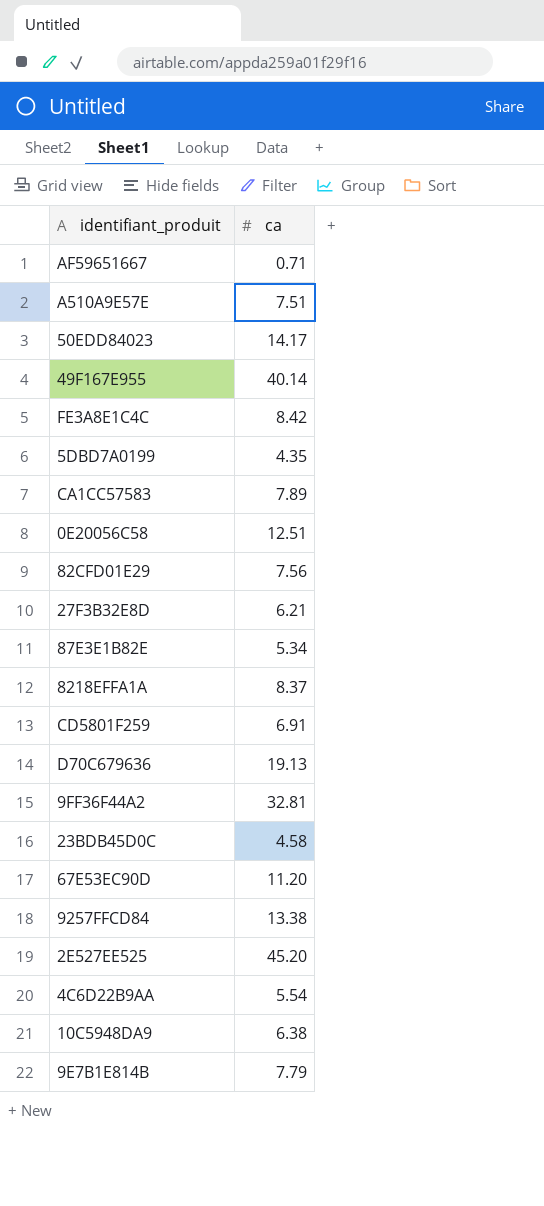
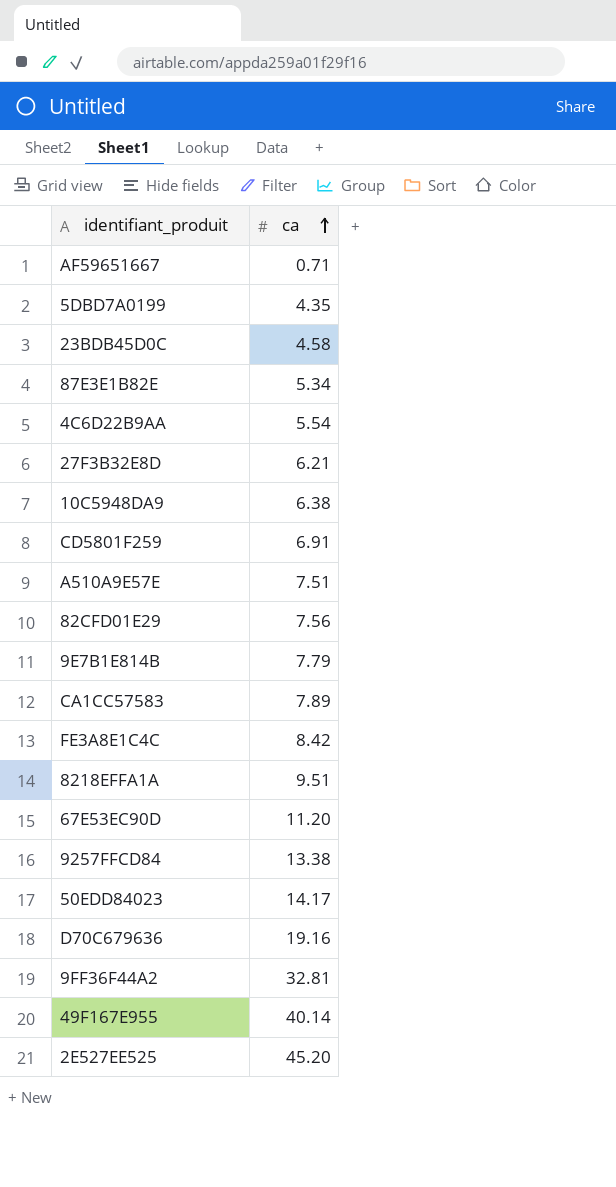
row order: none -> ca ascending
row 0E20056C58: 12.51 -> none
8218EFFA1A | ca: 8.37 -> 9.51
D70C679636 | ca: 19.13 -> 19.16

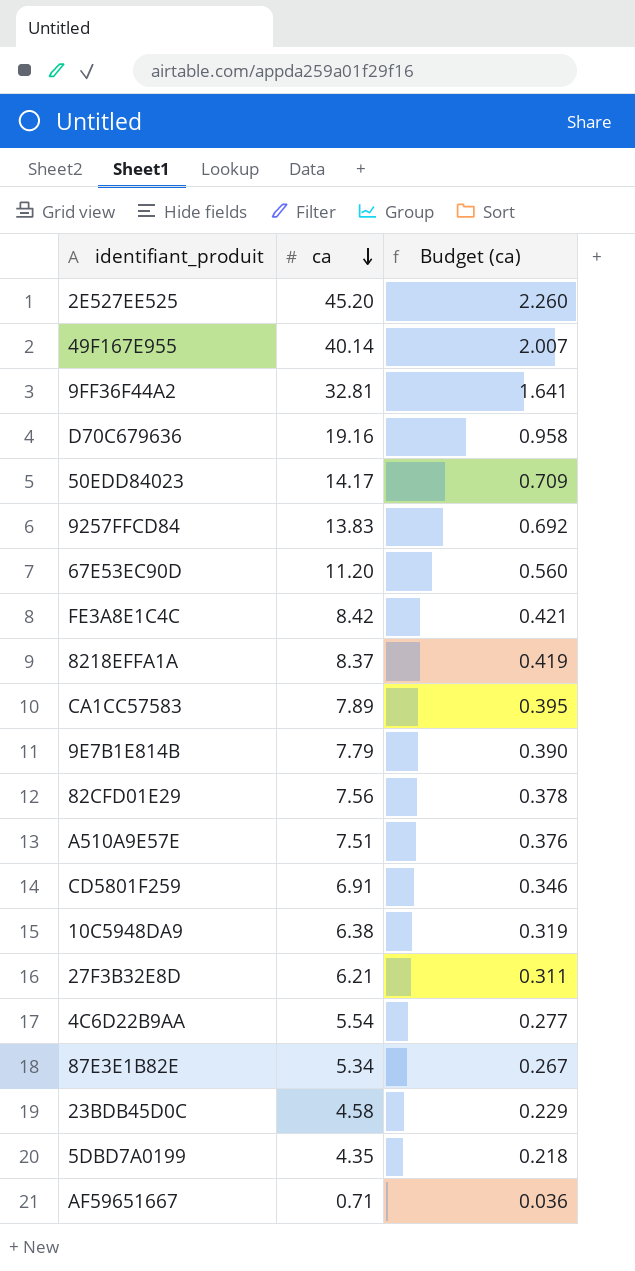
row order: ca ascending -> ca descending
column Budget (ca) | formula: none -> [ca] * 0.05
9257FFCD84 | ca: 13.38 -> 13.83
8218EFFA1A | ca: 9.51 -> 8.37

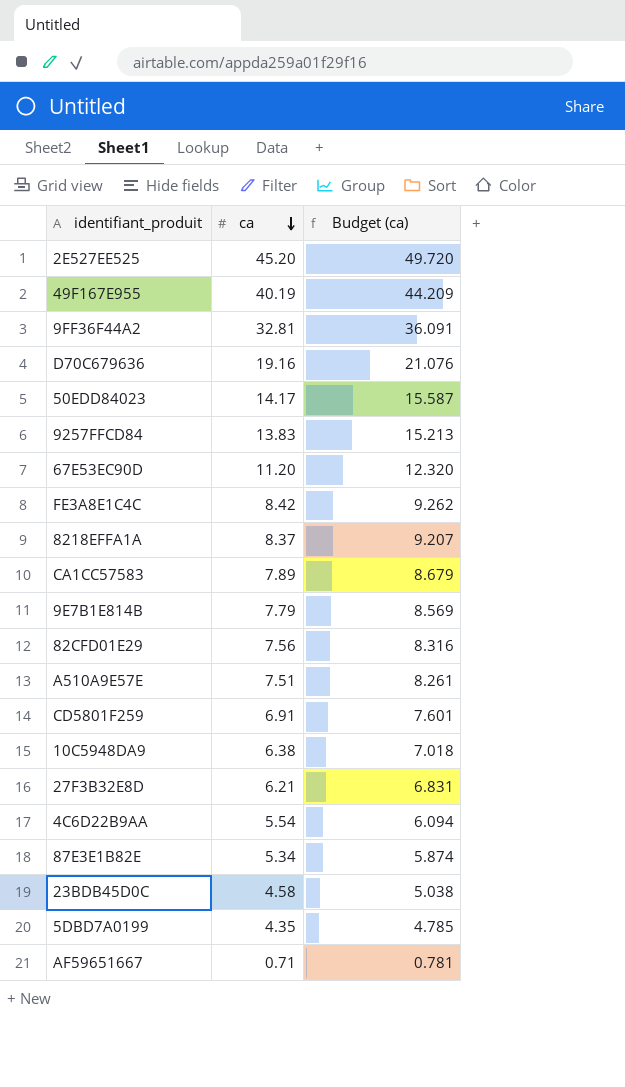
column Budget (ca) | formula: [ca] * 0.05 -> [ca] * 1.1
49F167E955 | ca: 40.14 -> 40.19

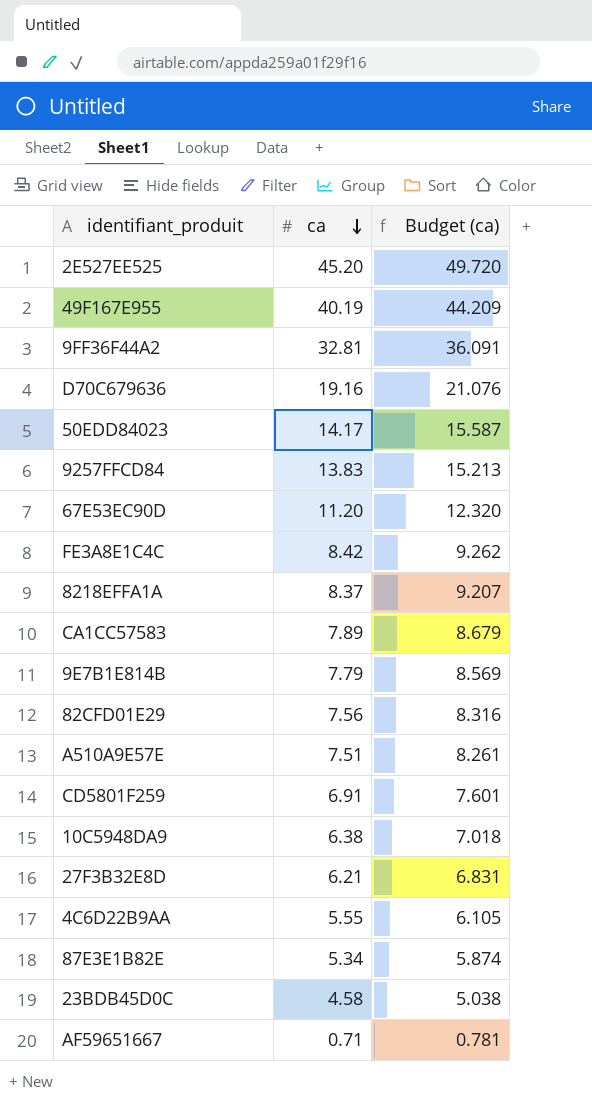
row 5DBD7A0199: 4.35 | 4.785 -> none
4C6D22B9AA | ca: 5.54 -> 5.55
4C6D22B9AA | Budget (ca): 6.094 -> 6.105

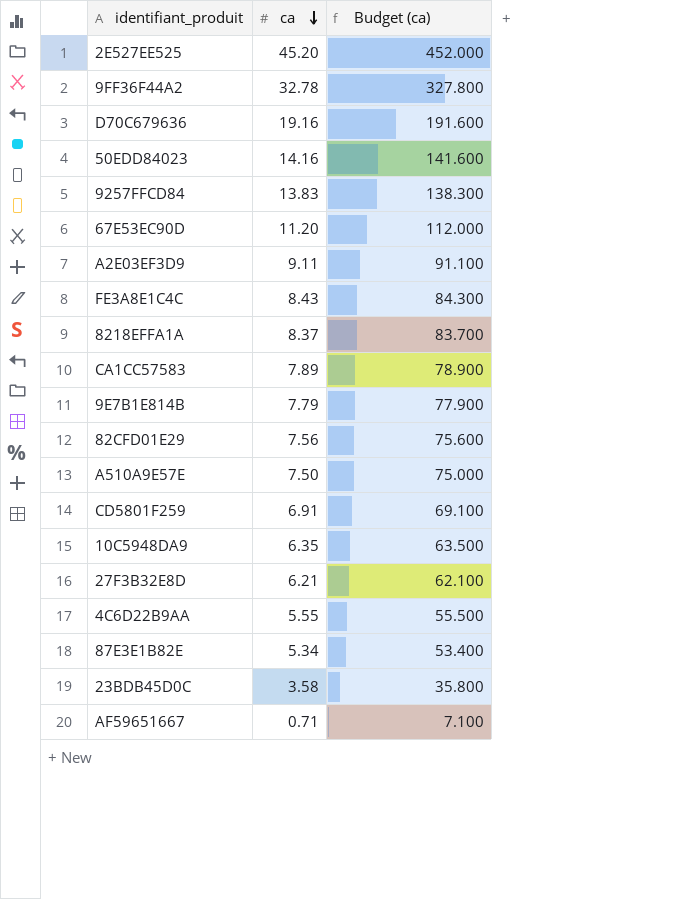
column Budget (ca) | formula: [ca] * 1.1 -> [ca] * 10
row 49F167E955: 40.19 | 44.209 -> none
9FF36F44A2 | ca: 32.81 -> 32.78
50EDD84023 | ca: 14.17 -> 14.16
row A2E03EF3D9: none -> 9.11 | 91.100
FE3A8E1C4C | ca: 8.42 -> 8.43
A510A9E57E | ca: 7.51 -> 7.50
10C5948DA9 | ca: 6.38 -> 6.35
23BDB45D0C | ca: 4.58 -> 3.58

